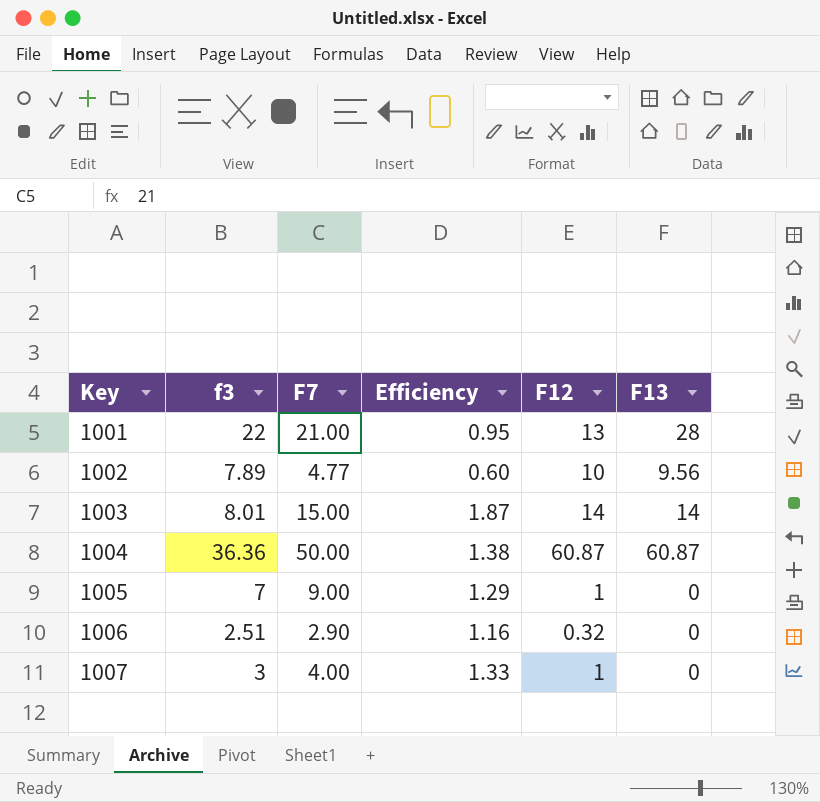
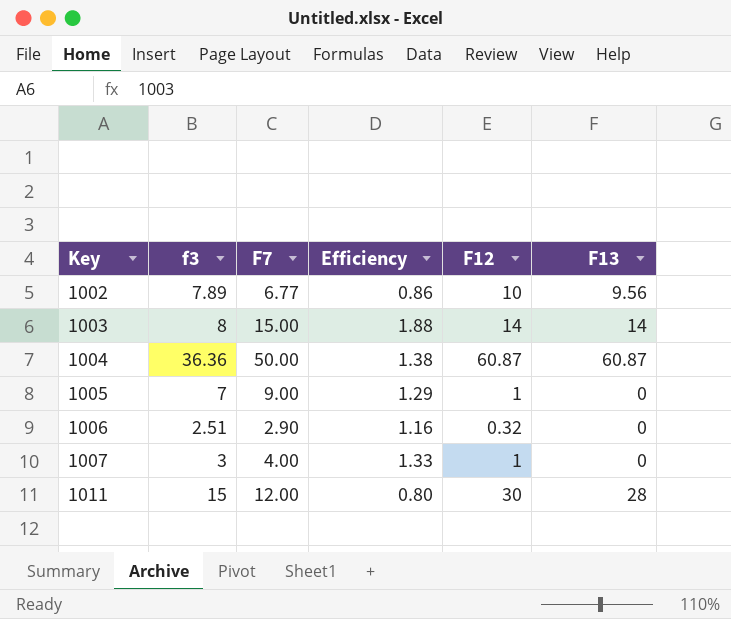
row 1001: 22 | 21.00 | 0.95 | 13 | 28 -> none
1002 | F7: 4.77 -> 6.77
1002 | Efficiency: 0.60 -> 0.86
1003 | f3: 8.01 -> 8
1003 | Efficiency: 1.87 -> 1.88
row 1011: none -> 15 | 12.00 | 0.80 | 30 | 28

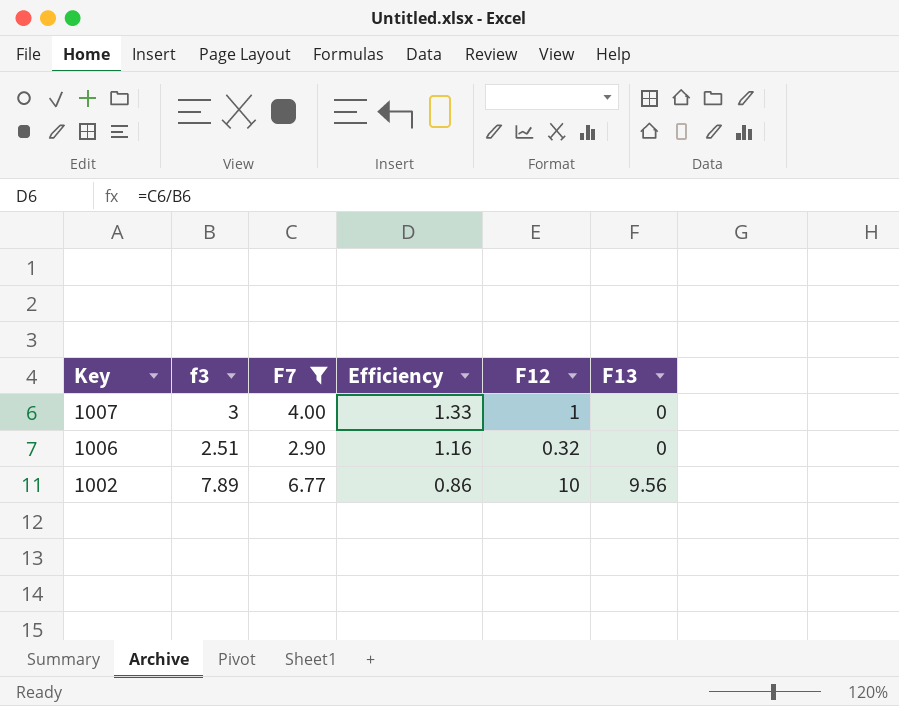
filter: none -> F7 <= 6.77
row order: Key ascending -> Key descending

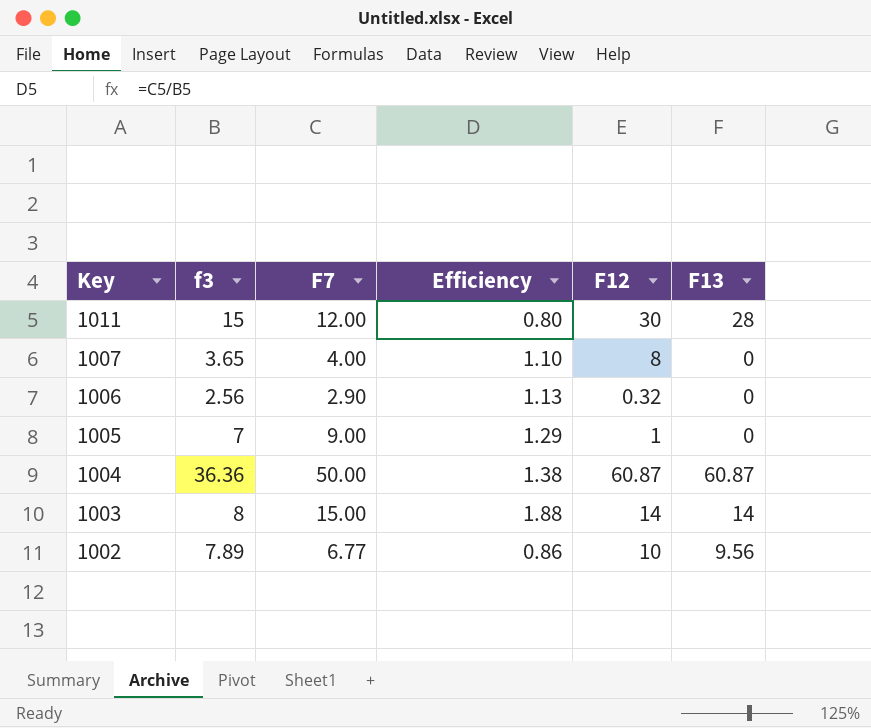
filter: F7 <= 6.77 -> none
1007 | f3: 3 -> 3.65
1007 | Efficiency: 1.33 -> 1.10
1007 | F12: 1 -> 8
1006 | f3: 2.51 -> 2.56
1006 | Efficiency: 1.16 -> 1.13

